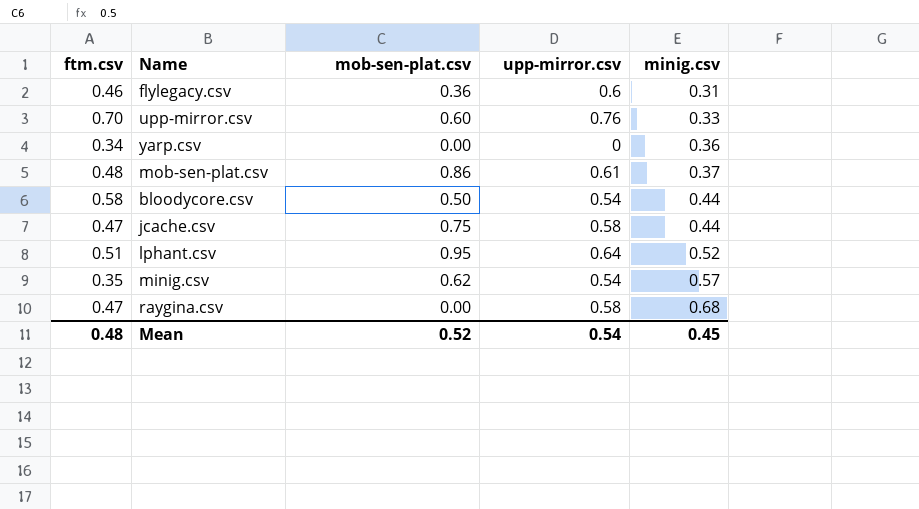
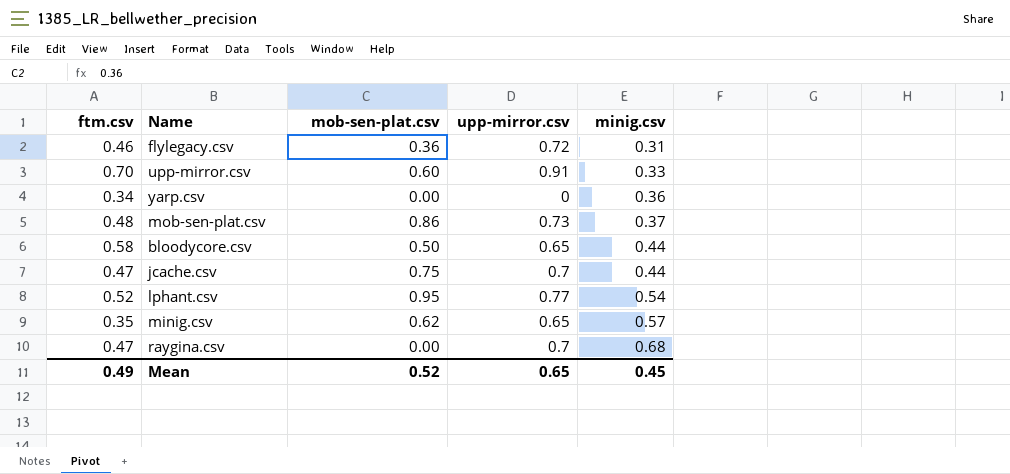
flylegacy.csv | upp-mirror.csv: 0.6 -> 0.72
upp-mirror.csv | upp-mirror.csv: 0.76 -> 0.91
mob-sen-plat.csv | upp-mirror.csv: 0.61 -> 0.73
bloodycore.csv | upp-mirror.csv: 0.54 -> 0.65
jcache.csv | upp-mirror.csv: 0.58 -> 0.7
lphant.csv | ftm.csv: 0.51 -> 0.52
lphant.csv | upp-mirror.csv: 0.64 -> 0.77
lphant.csv | minig.csv: 0.52 -> 0.54
minig.csv | upp-mirror.csv: 0.54 -> 0.65
raygina.csv | upp-mirror.csv: 0.58 -> 0.7
Mean | ftm.csv: 0.48 -> 0.49
Mean | upp-mirror.csv: 0.54 -> 0.65

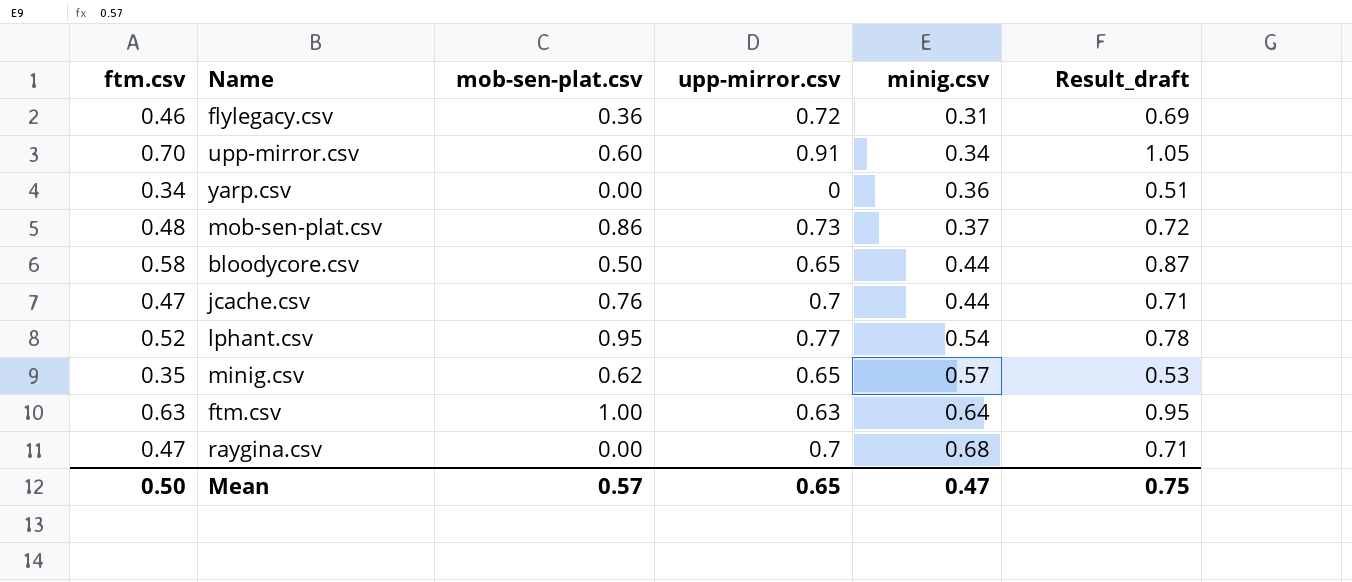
column Result_draft | formula: none -> [ftm.csv] * 1.5
upp-mirror.csv | minig.csv: 0.33 -> 0.34
jcache.csv | mob-sen-plat.csv: 0.75 -> 0.76
row ftm.csv: none -> 0.63 | 1.00 | 0.63 | 0.64 | 0.95
Mean | ftm.csv: 0.49 -> 0.50
Mean | mob-sen-plat.csv: 0.52 -> 0.57
Mean | minig.csv: 0.45 -> 0.47

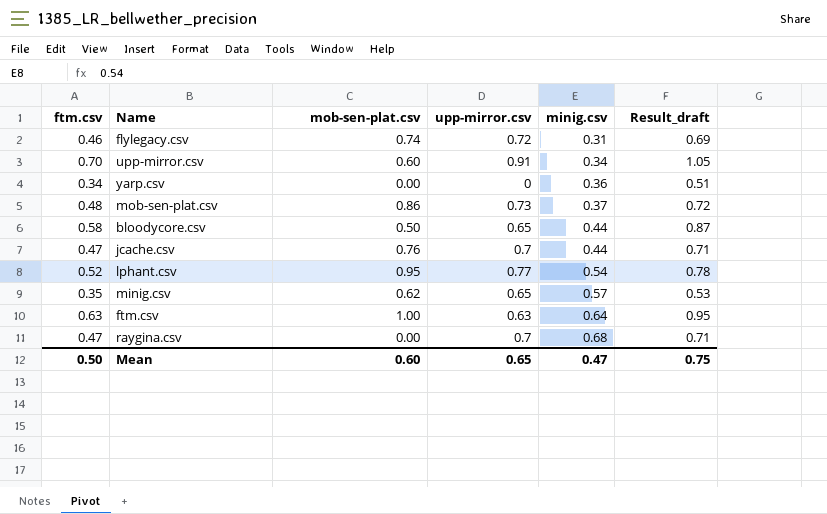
flylegacy.csv | mob-sen-plat.csv: 0.36 -> 0.74
Mean | mob-sen-plat.csv: 0.57 -> 0.60

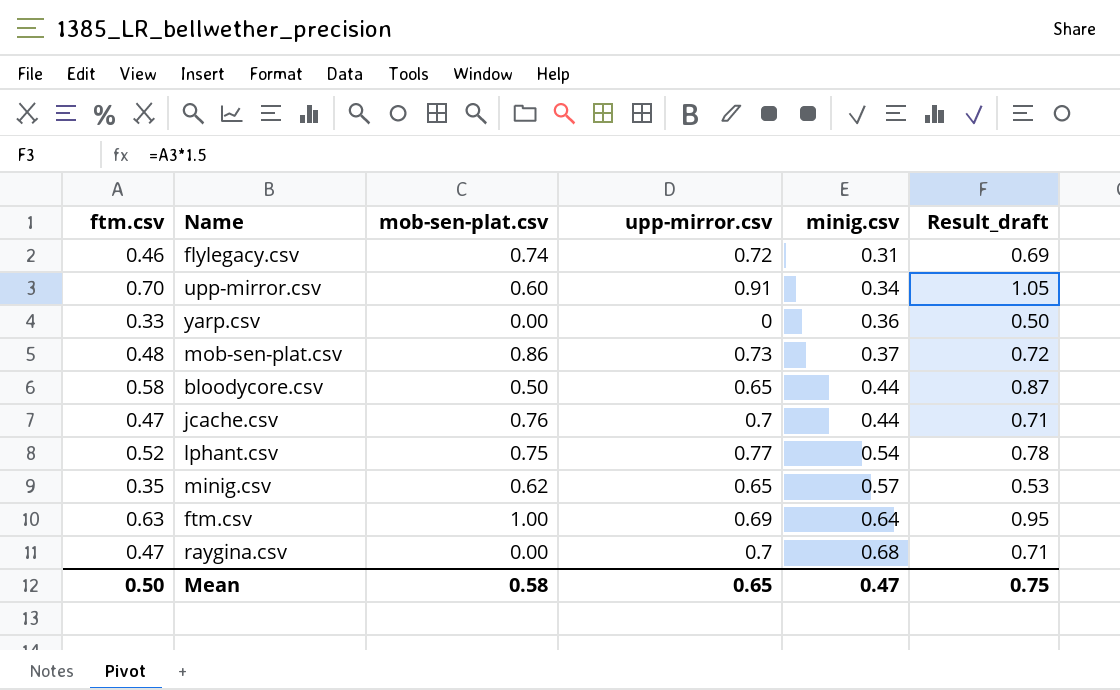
yarp.csv | ftm.csv: 0.34 -> 0.33
yarp.csv | Result_draft: 0.51 -> 0.50
lphant.csv | mob-sen-plat.csv: 0.95 -> 0.75
ftm.csv | upp-mirror.csv: 0.63 -> 0.69
Mean | mob-sen-plat.csv: 0.60 -> 0.58

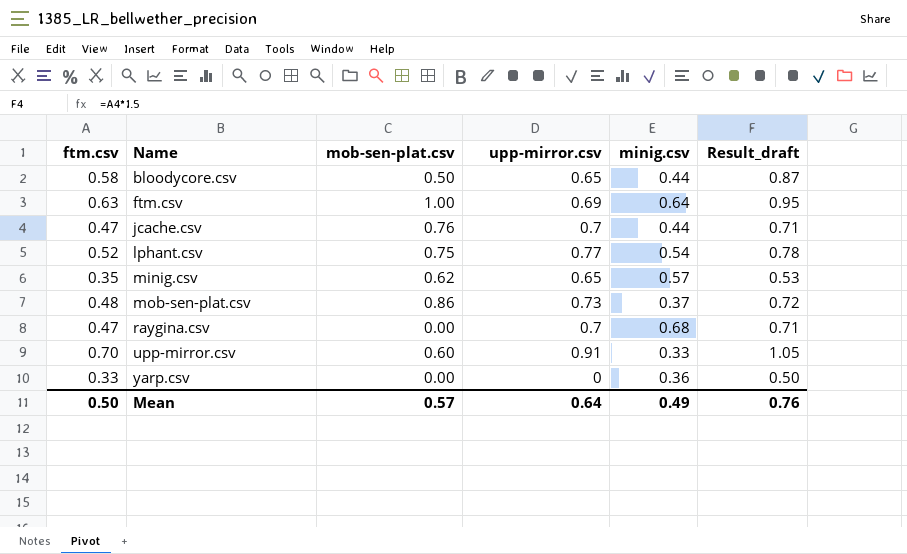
row order: minig.csv ascending -> Name ascending
row flylegacy.csv: 0.46 | 0.74 | 0.72 | 0.31 | 0.69 -> none
upp-mirror.csv | minig.csv: 0.34 -> 0.33
Mean | mob-sen-plat.csv: 0.58 -> 0.57
Mean | upp-mirror.csv: 0.65 -> 0.64
Mean | minig.csv: 0.47 -> 0.49
Mean | Result_draft: 0.75 -> 0.76

